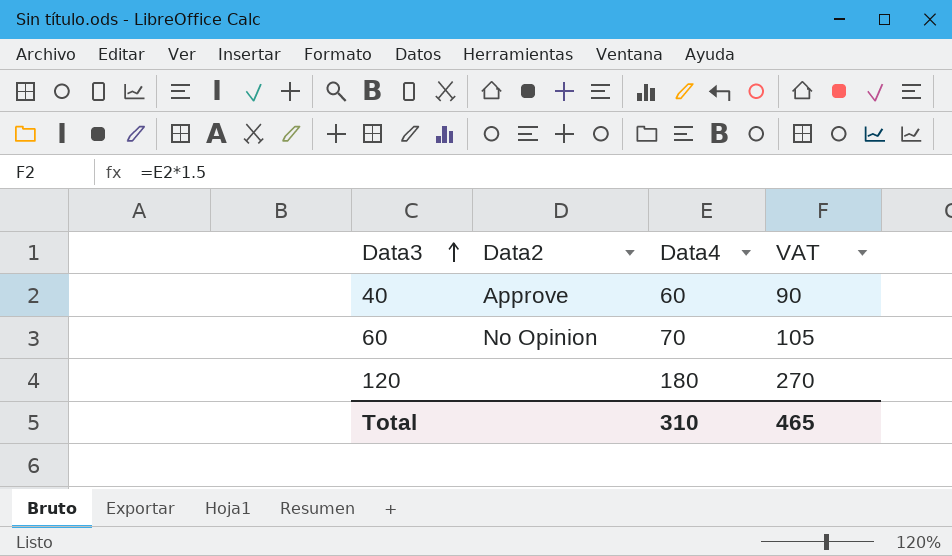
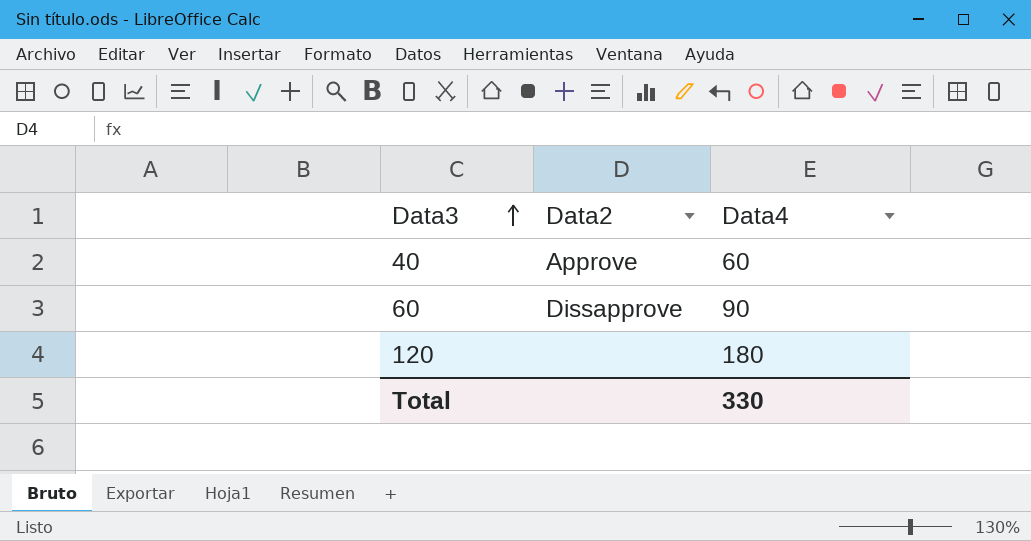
column VAT | formula: [Data4] * 1.5 -> none
60 | Data2: No Opinion -> Dissapprove
60 | Data4: 70 -> 90
Total | Data4: 310 -> 330

